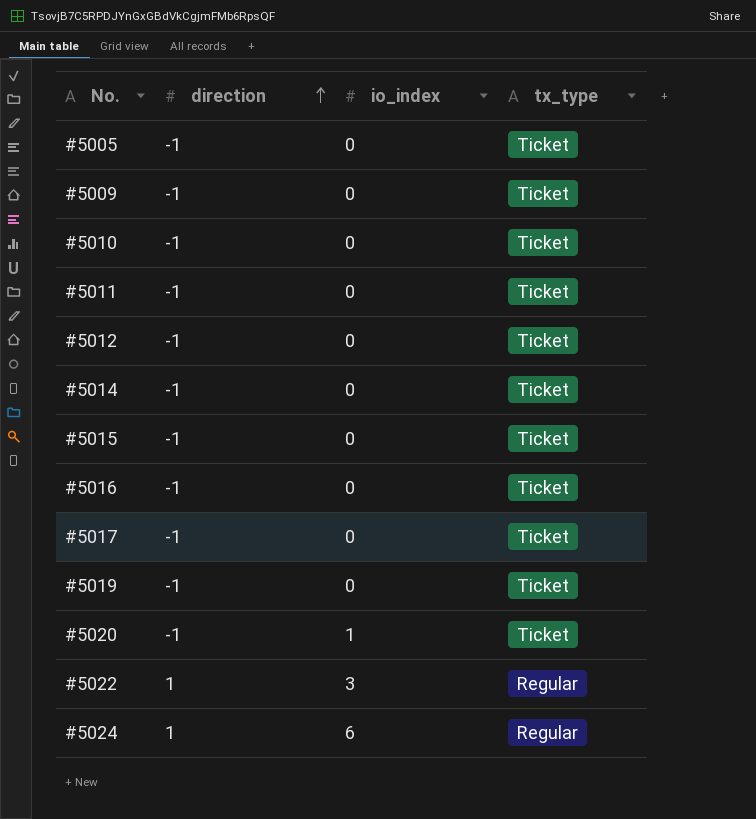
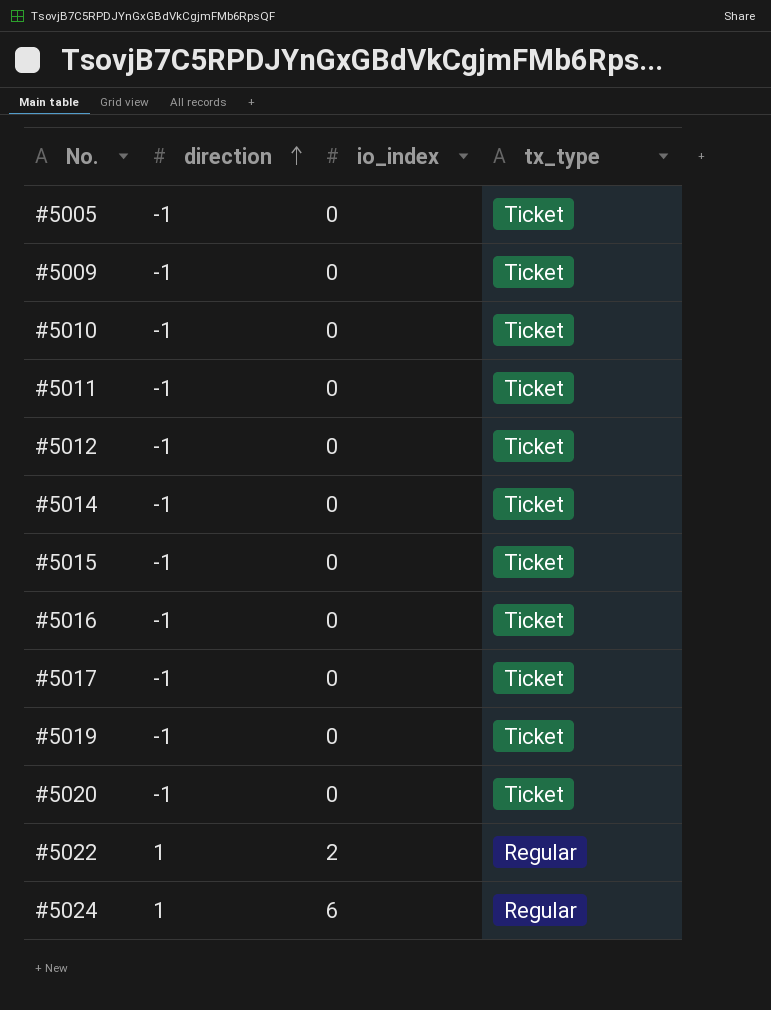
#5020 | io_index: 1 -> 0
#5022 | io_index: 3 -> 2

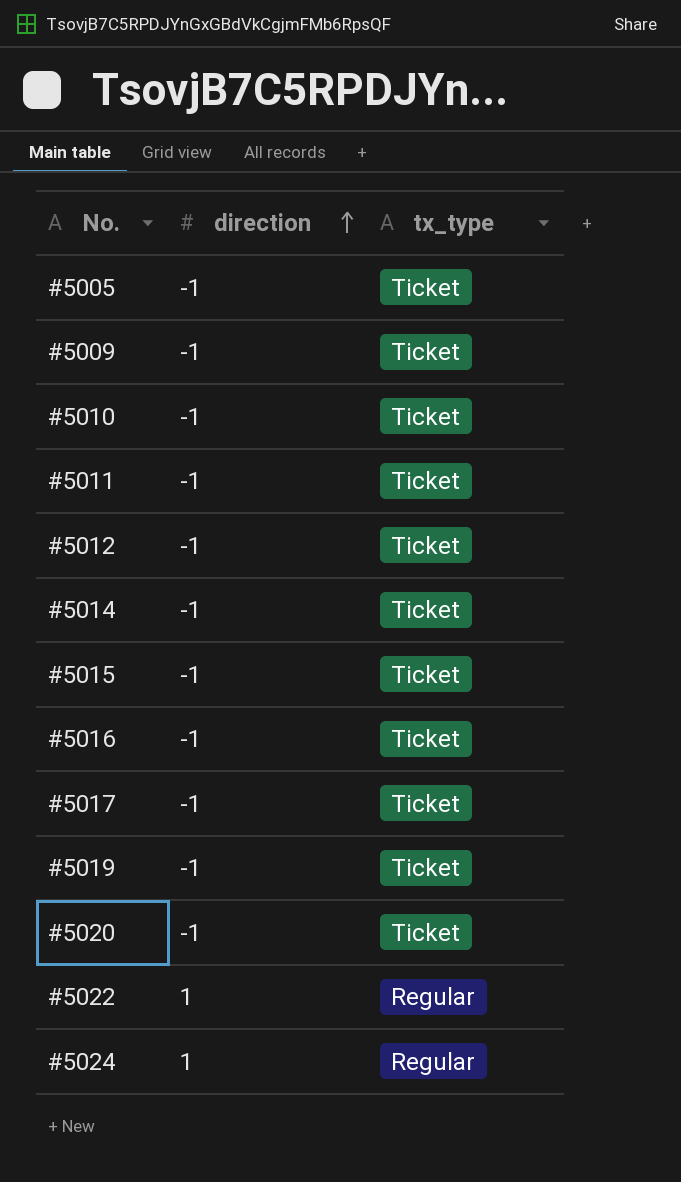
column io_index | position: 3 -> none

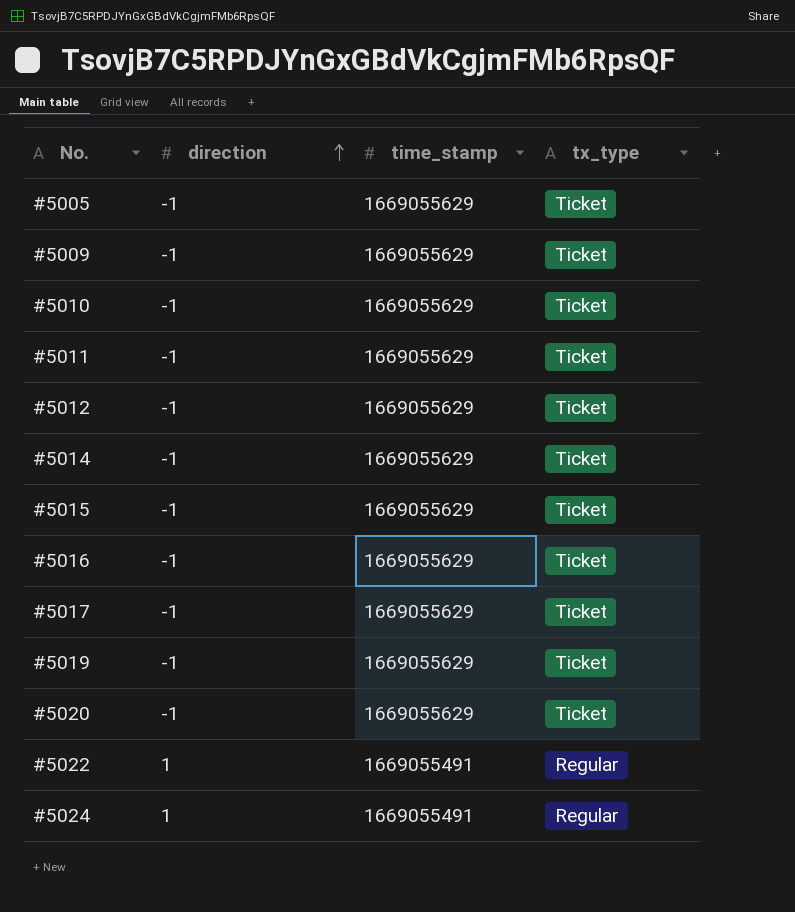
column time_stamp | position: none -> 3

